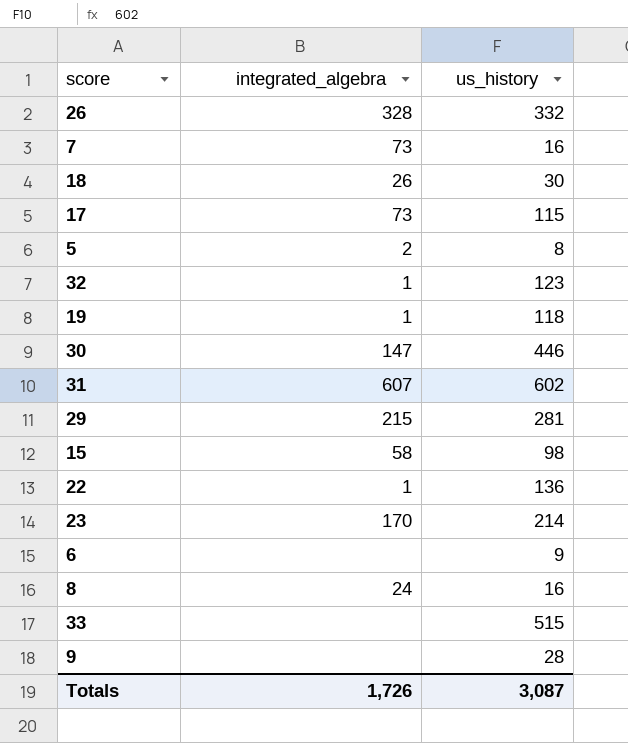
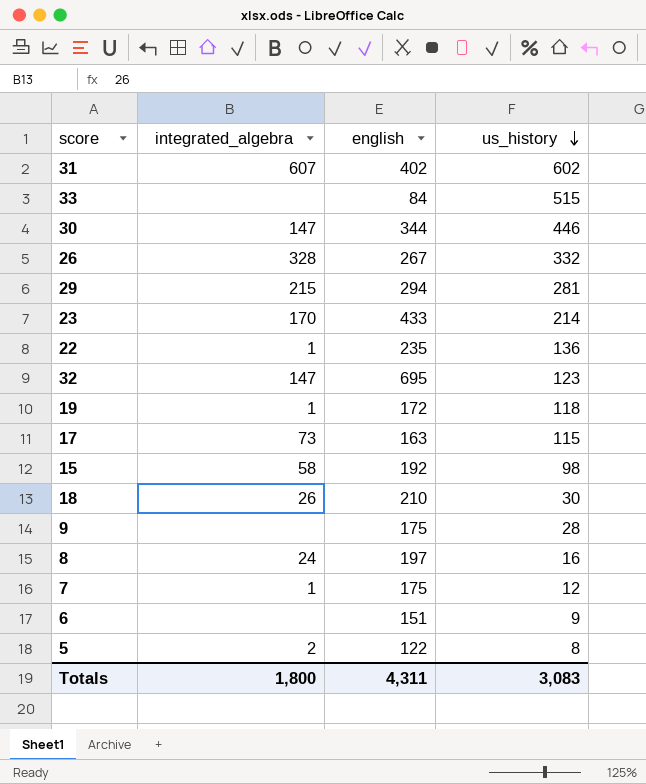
row order: none -> us_history descending
column english | position: none -> 3
32 | integrated_algebra: 1 -> 147
7 | integrated_algebra: 73 -> 1
7 | us_history: 16 -> 12
Totals | integrated_algebra: 1,726 -> 1,800
Totals | us_history: 3,087 -> 3,083

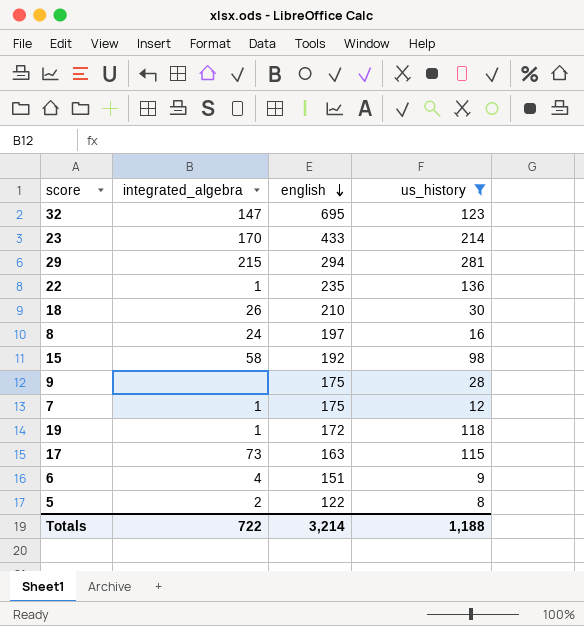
filter: none -> us_history <= 281
row order: us_history descending -> english descending
6 | integrated_algebra: none -> 4
Totals | integrated_algebra: 1,800 -> 722
Totals | english: 4,311 -> 3,214
Totals | us_history: 3,083 -> 1,188

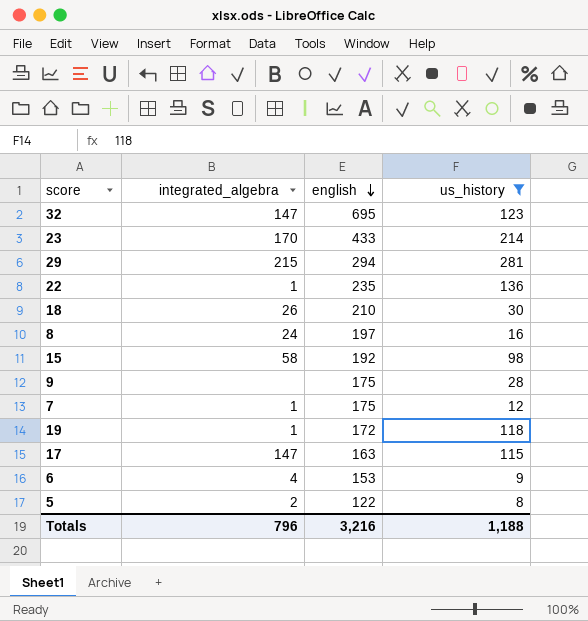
17 | integrated_algebra: 73 -> 147
6 | english: 151 -> 153
Totals | integrated_algebra: 722 -> 796
Totals | english: 3,214 -> 3,216

